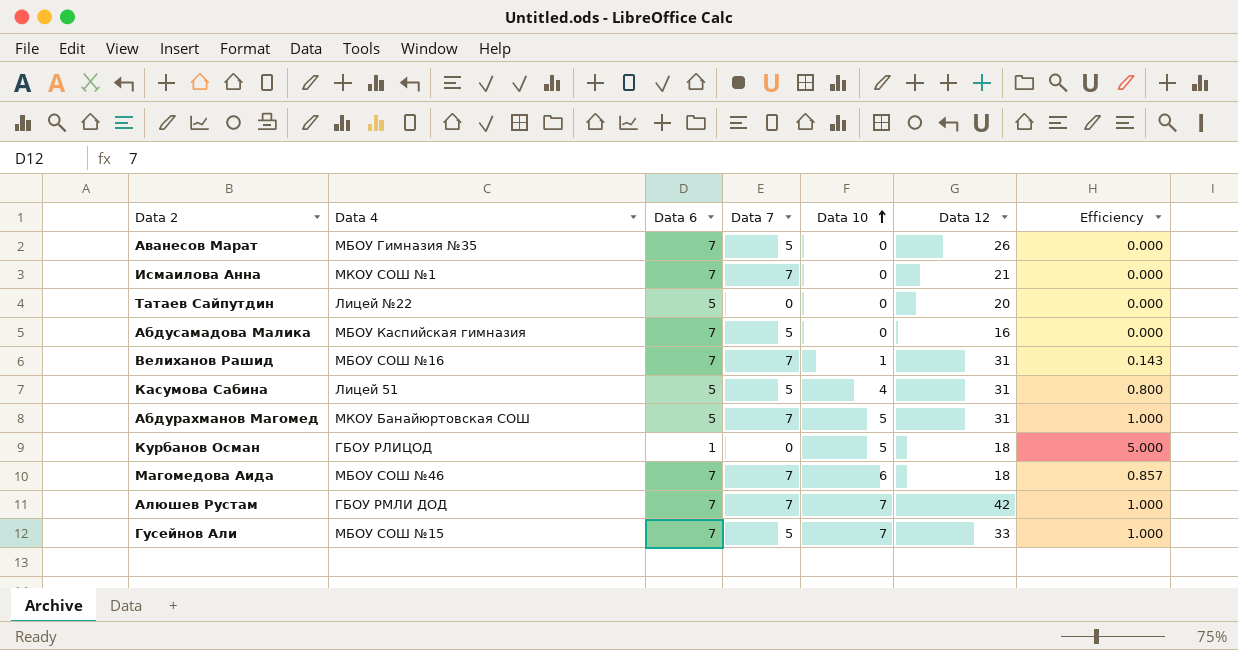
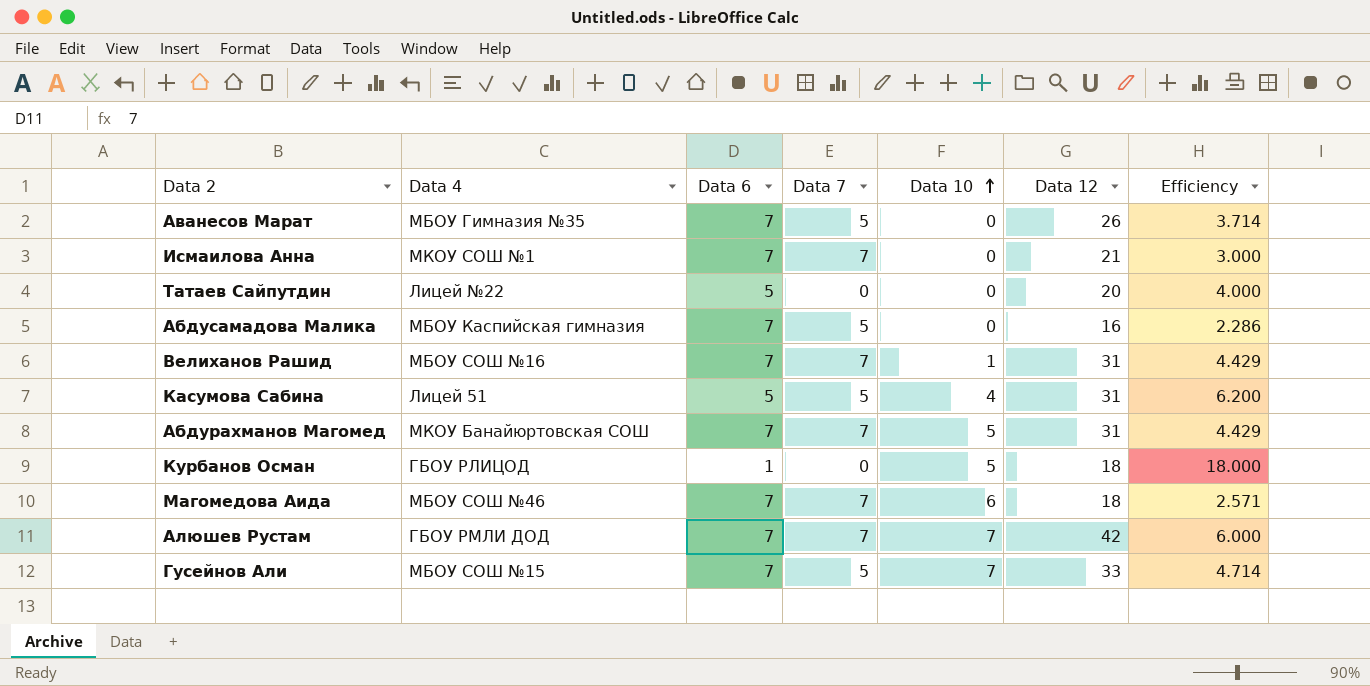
column Efficiency | formula: [Data 10] / [Data 6] -> [Data 12] / [Data 6]
Абдурахманов Магомед | Data 6: 5 -> 7

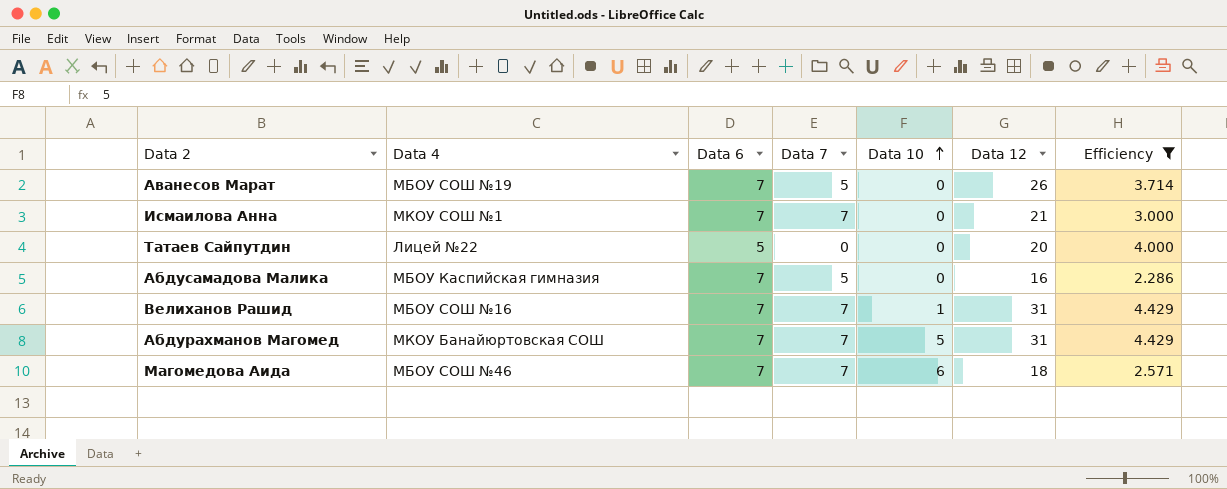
filter: none -> Efficiency <= 4.429
Аванесов Марат | Data 4: МБОУ Гимназия №35 -> МБОУ СОШ №19

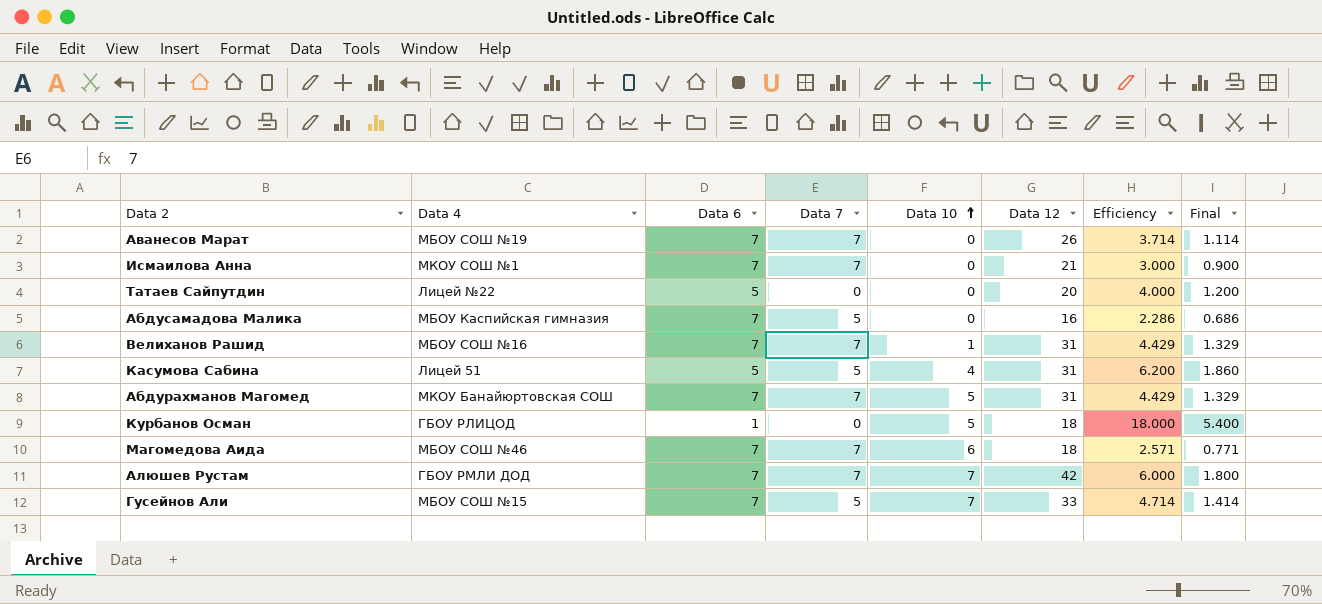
filter: Efficiency <= 4.429 -> none
column Final | formula: none -> [Efficiency] * 0.3
Аванесов Марат | Data 7: 5 -> 7

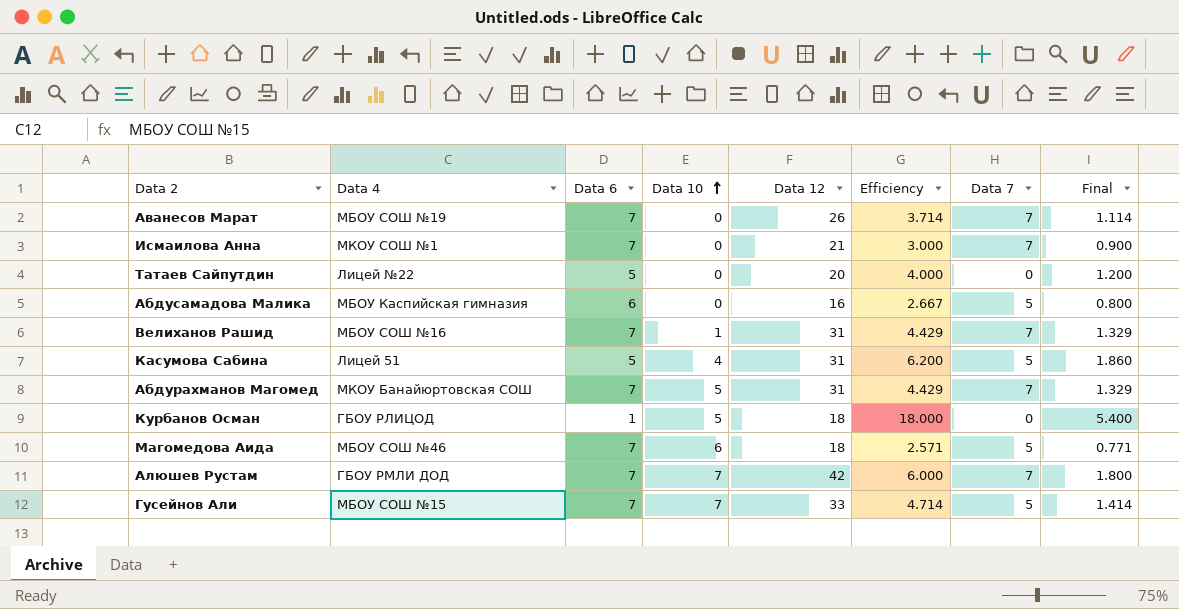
column Data 7 | position: 4 -> 7
Абдусамадова Малика | Data 6: 7 -> 6
Абдусамадова Малика | Efficiency: 2.286 -> 2.667
Абдусамадова Малика | Final: 0.686 -> 0.800
Магомедова Аида | Data 7: 7 -> 5

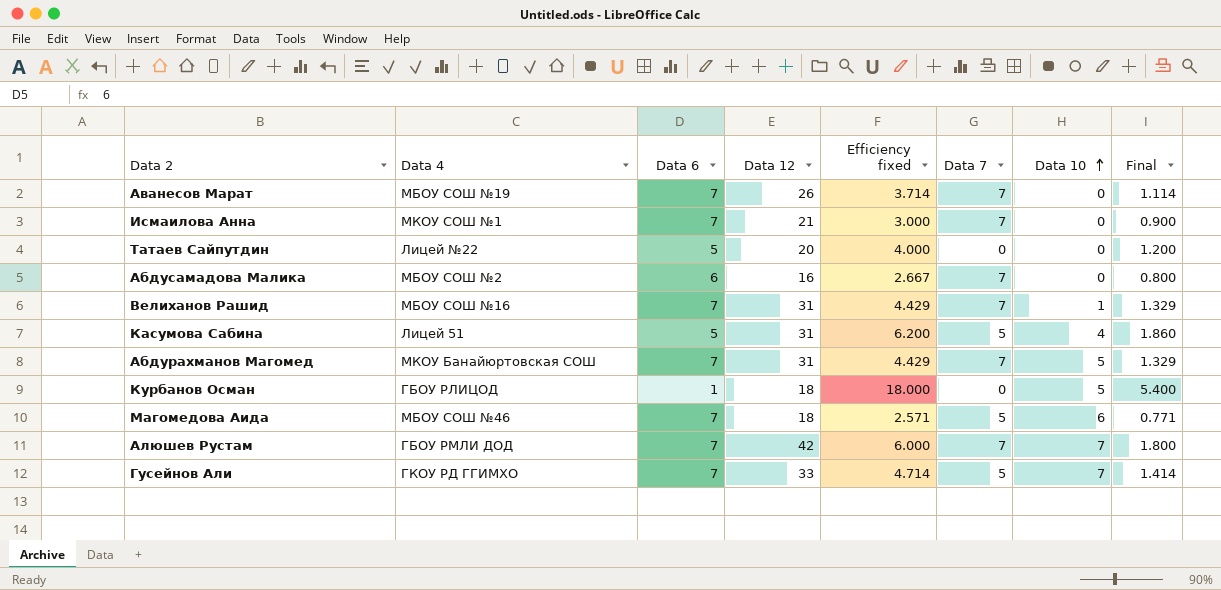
column name: Efficiency -> Efficiency fixed
column Data 10 | position: 4 -> 7
Абдусамадова Малика | Data 4: МБОУ Каспийская гимназия -> МБОУ СОШ №2
Абдусамадова Малика | Data 7: 5 -> 7
Гусейнов Али | Data 4: МБОУ СОШ №15 -> ГКОУ РД ГГИМХО

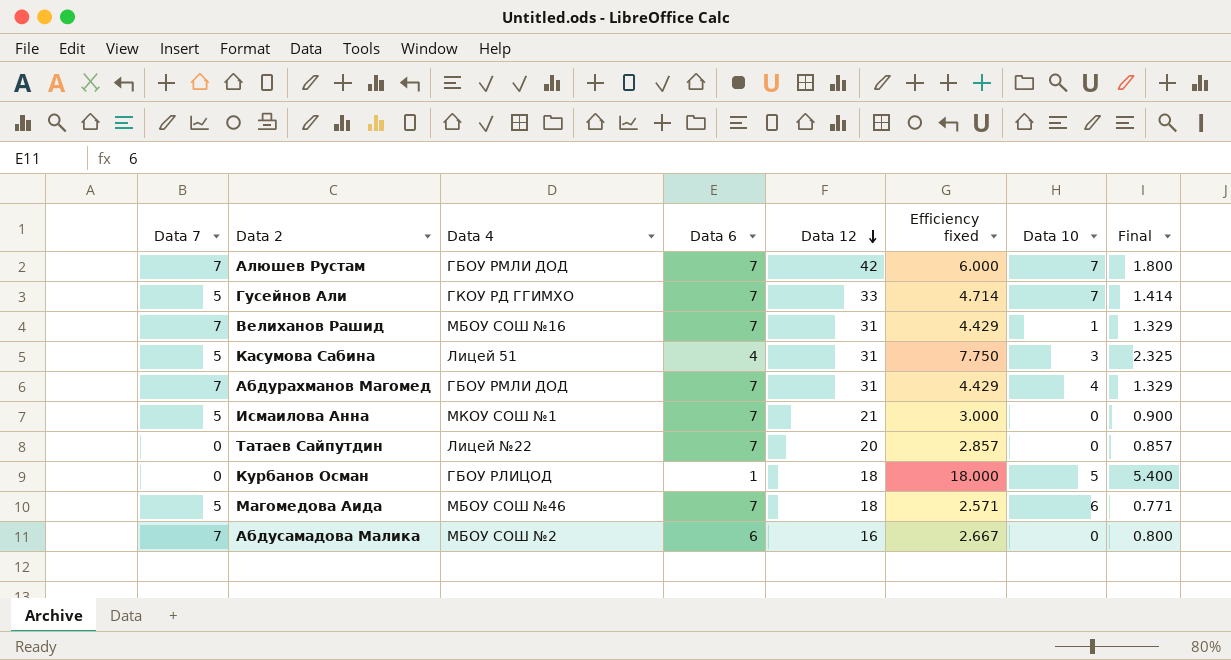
row order: Data 10 ascending -> Data 12 descending
column Data 7 | position: 6 -> 1
row Аванесов Марат: МБОУ СОШ №19 | 7 | 26 | 3.714 | 7 | 0 | 1.114 -> none
Касумова Сабина | Data 6: 5 -> 4
Касумова Сабина | Efficiency fixed: 6.200 -> 7.750
Касумова Сабина | Data 10: 4 -> 3
Касумова Сабина | Final: 1.860 -> 2.325
Абдурахманов Магомед | Data 4: МКОУ Банайюртовская СОШ -> ГБОУ РМЛИ ДОД
Абдурахманов Магомед | Data 10: 5 -> 4
Исмаилова Анна | Data 7: 7 -> 5
Татаев Сайпутдин | Data 6: 5 -> 7
Татаев Сайпутдин | Efficiency fixed: 4.000 -> 2.857
Татаев Сайпутдин | Final: 1.200 -> 0.857

